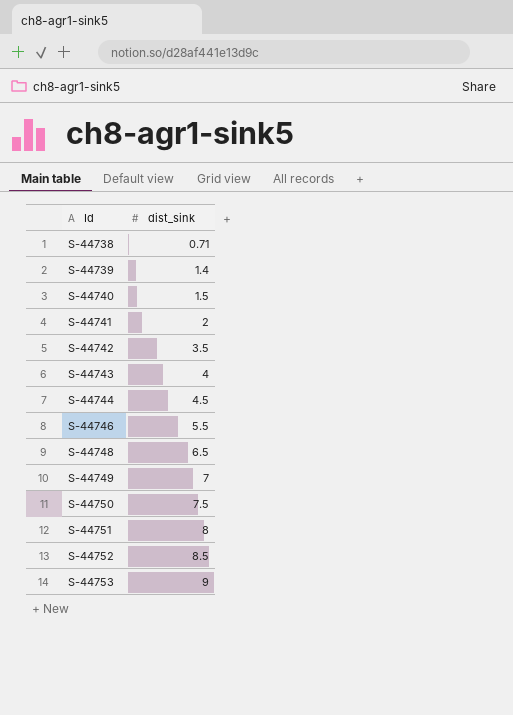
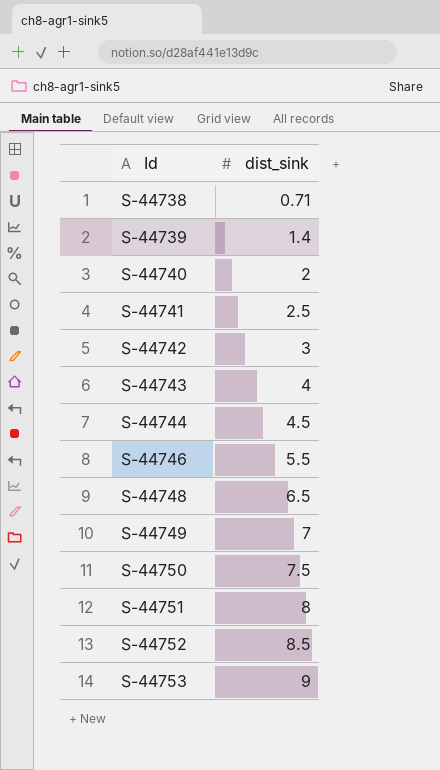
S-44740 | dist_sink: 1.5 -> 2
S-44741 | dist_sink: 2 -> 2.5
S-44742 | dist_sink: 3.5 -> 3

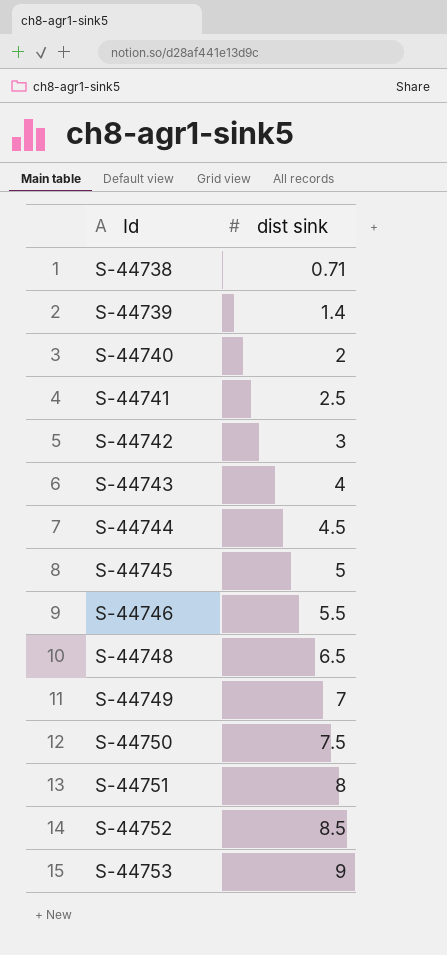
column name: dist_sink -> dist sink
row S-44745: none -> 5

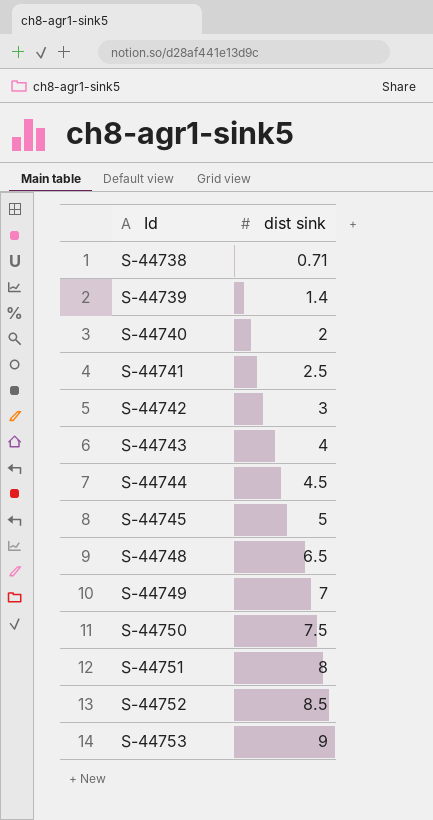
row S-44746: 5.5 -> none

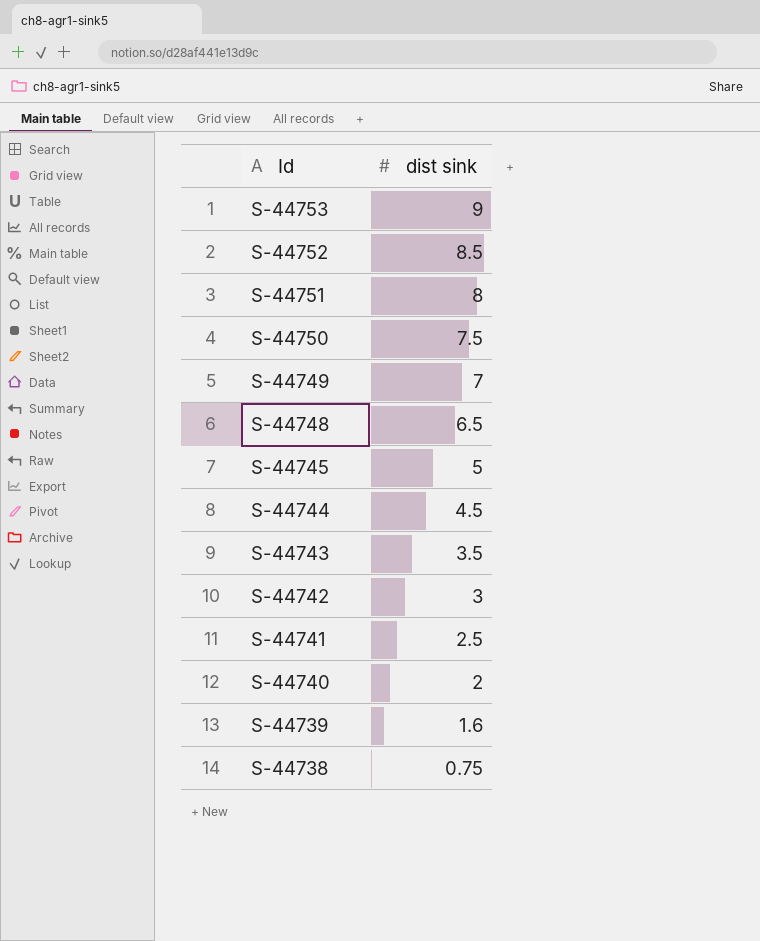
row order: Id ascending -> Id descending
S-44743 | dist sink: 4 -> 3.5
S-44739 | dist sink: 1.4 -> 1.6
S-44738 | dist sink: 0.71 -> 0.75

